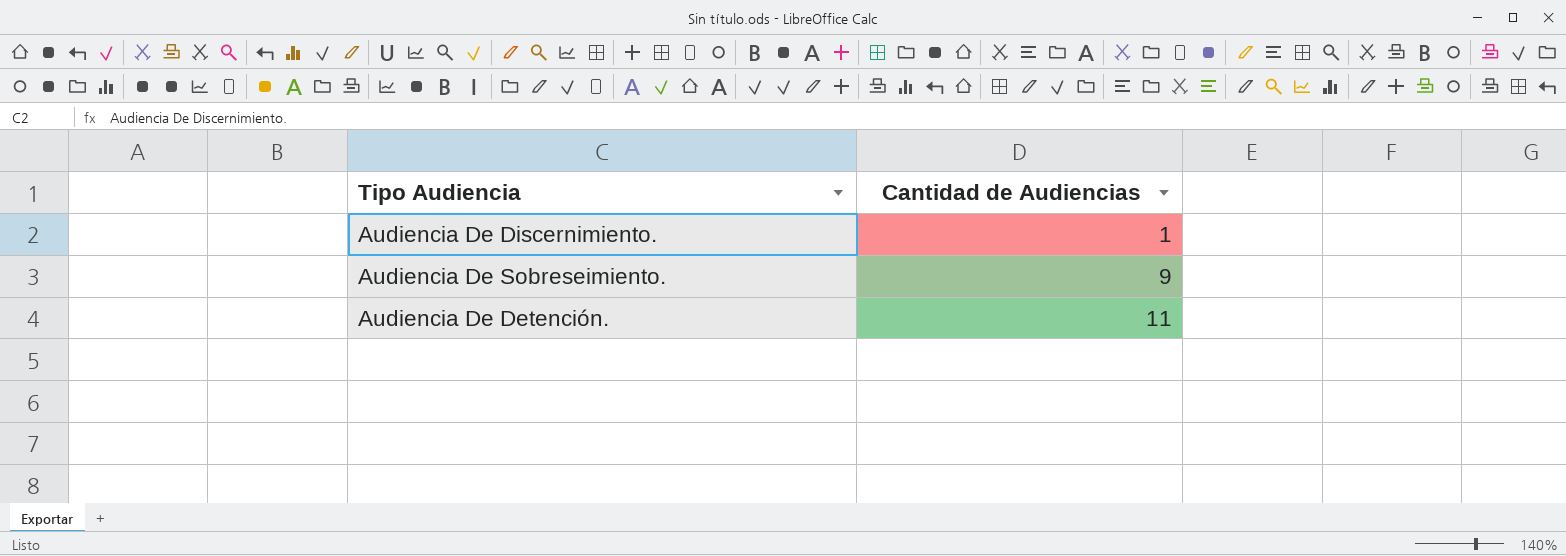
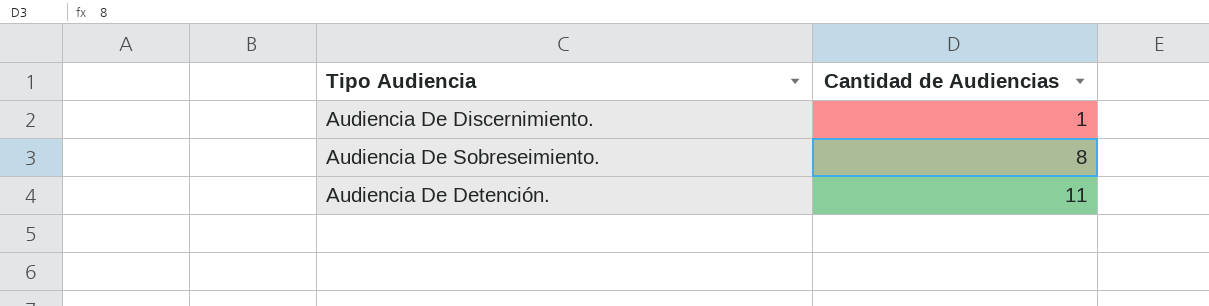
Audiencia De Sobreseimiento. | Cantidad de Audiencias: 9 -> 8

